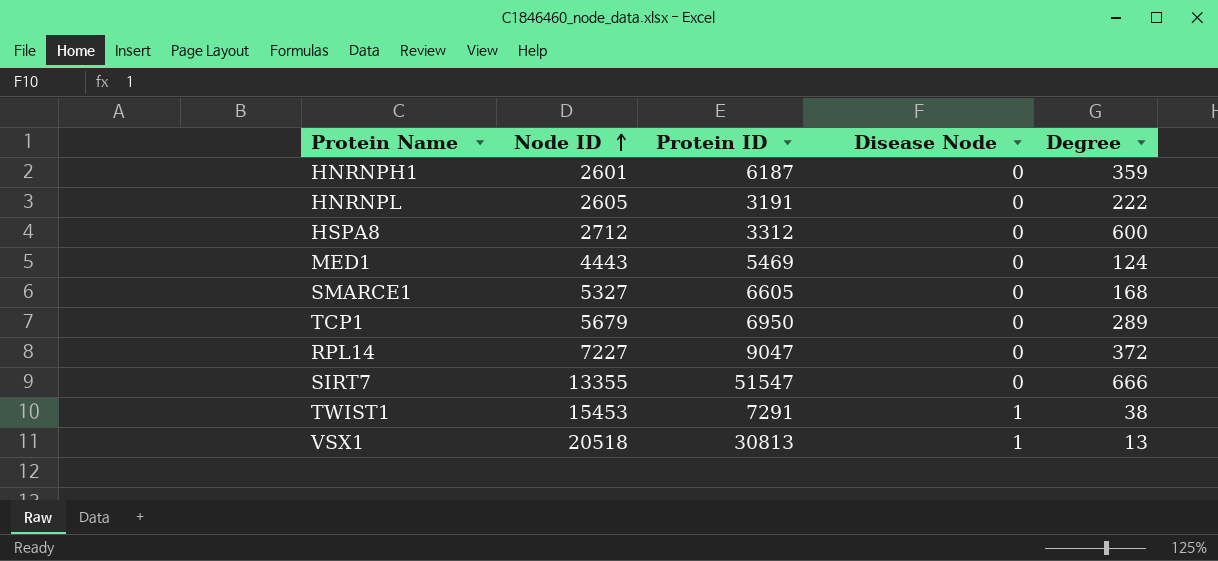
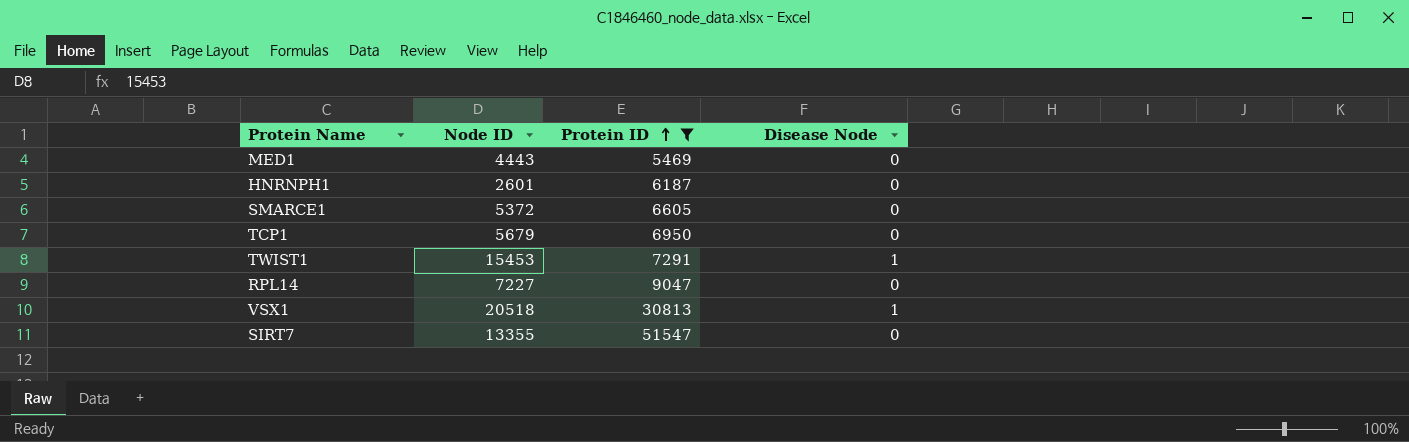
filter: none -> Protein ID >= 5469
row order: Node ID ascending -> Protein ID ascending
column Degree | position: 5 -> none
SMARCE1 | Node ID: 5327 -> 5372

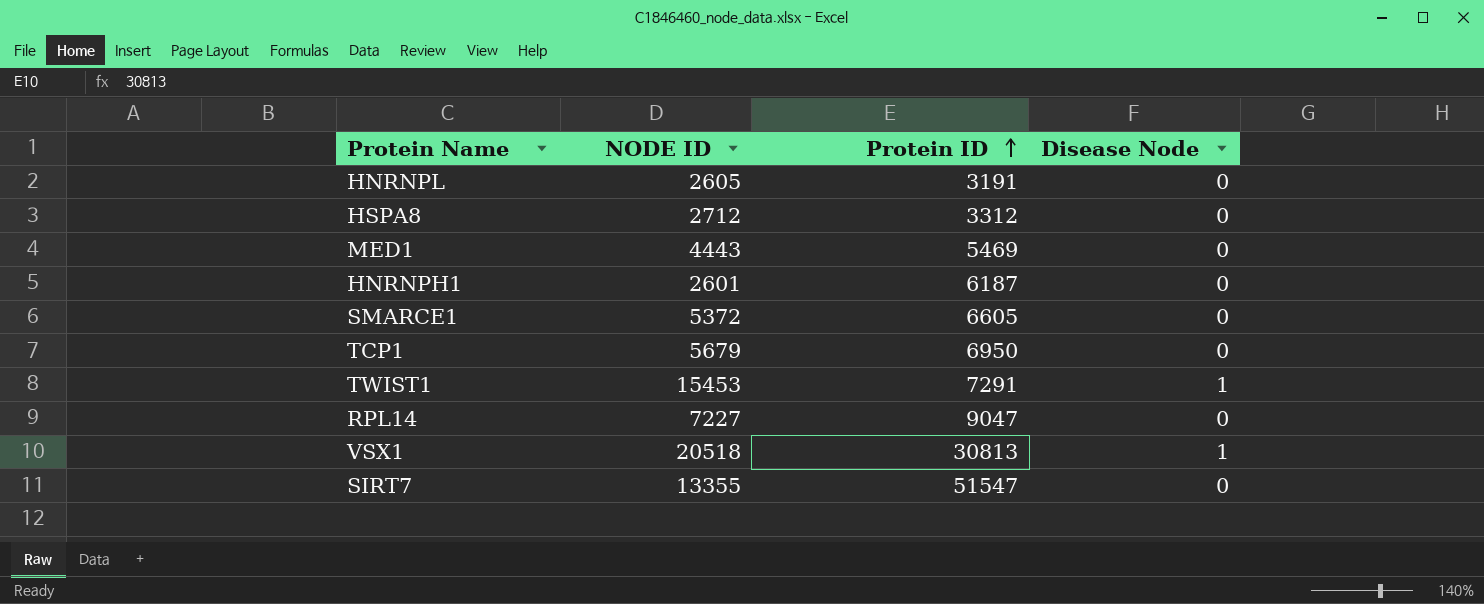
filter: Protein ID >= 5469 -> none
column name: Node ID -> NODE ID

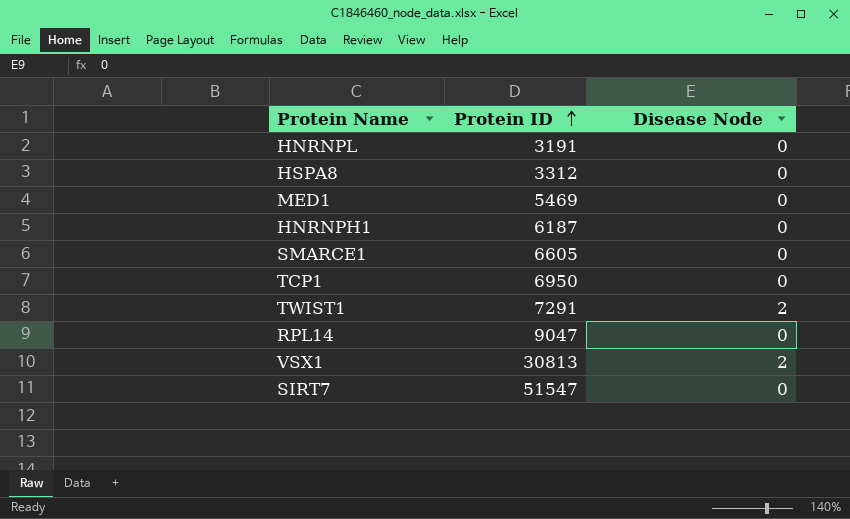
column NODE ID | position: 2 -> none
TWIST1 | Disease Node: 1 -> 2
VSX1 | Disease Node: 1 -> 2

